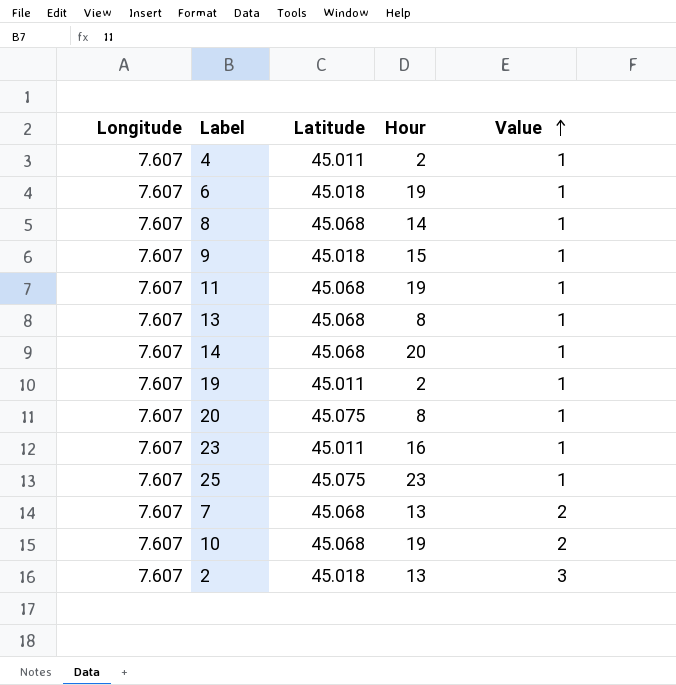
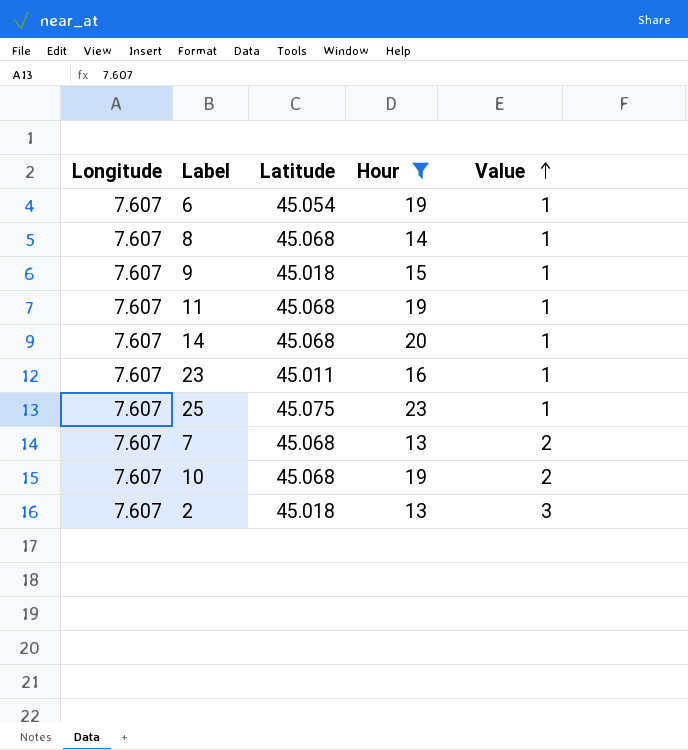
filter: none -> Hour >= 13
6 | Latitude: 45.018 -> 45.054

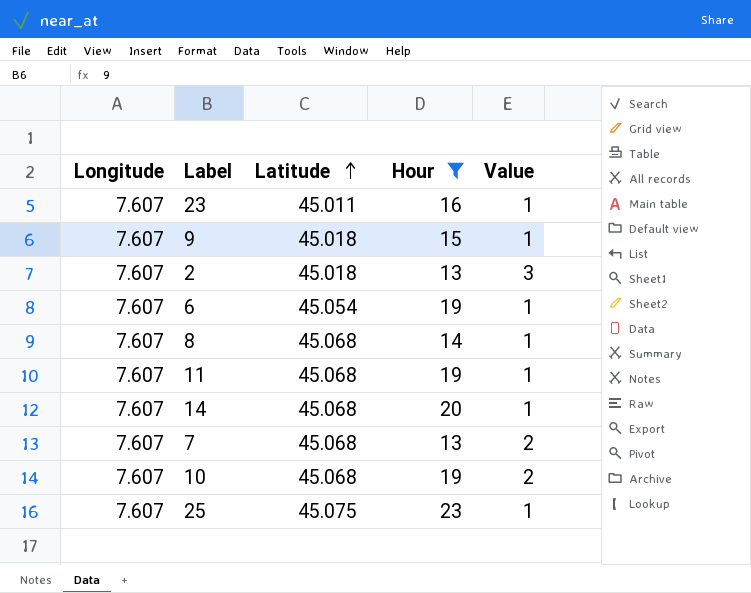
row order: Value ascending -> Latitude ascending

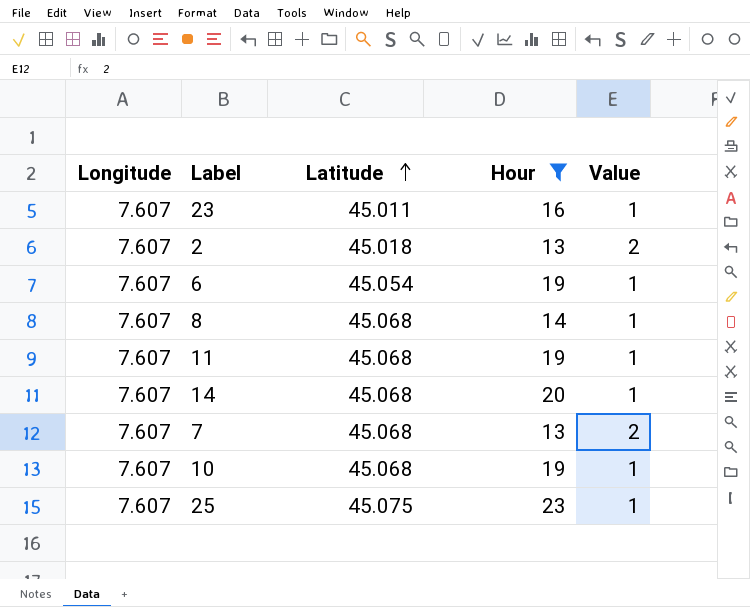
row 9: 7.607 | 45.018 | 15 | 1 -> none
2 | Value: 3 -> 2
10 | Value: 2 -> 1

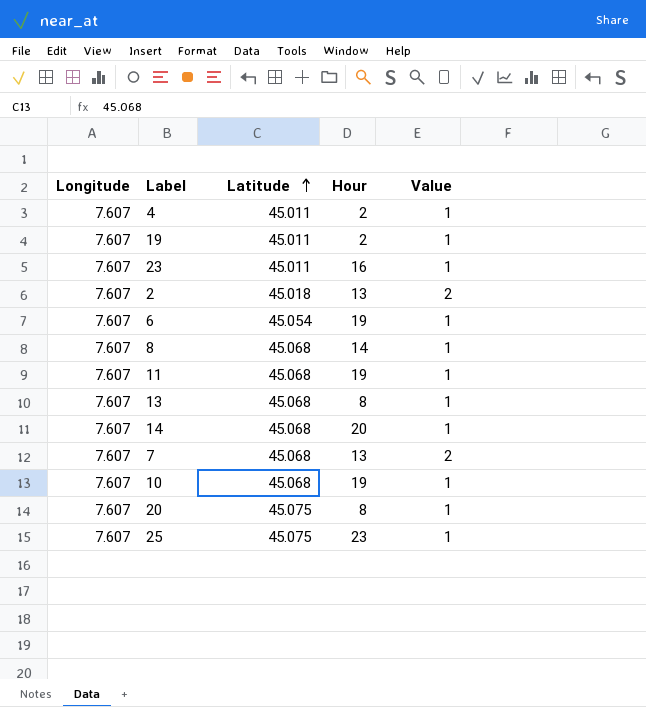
filter: Hour >= 13 -> none

